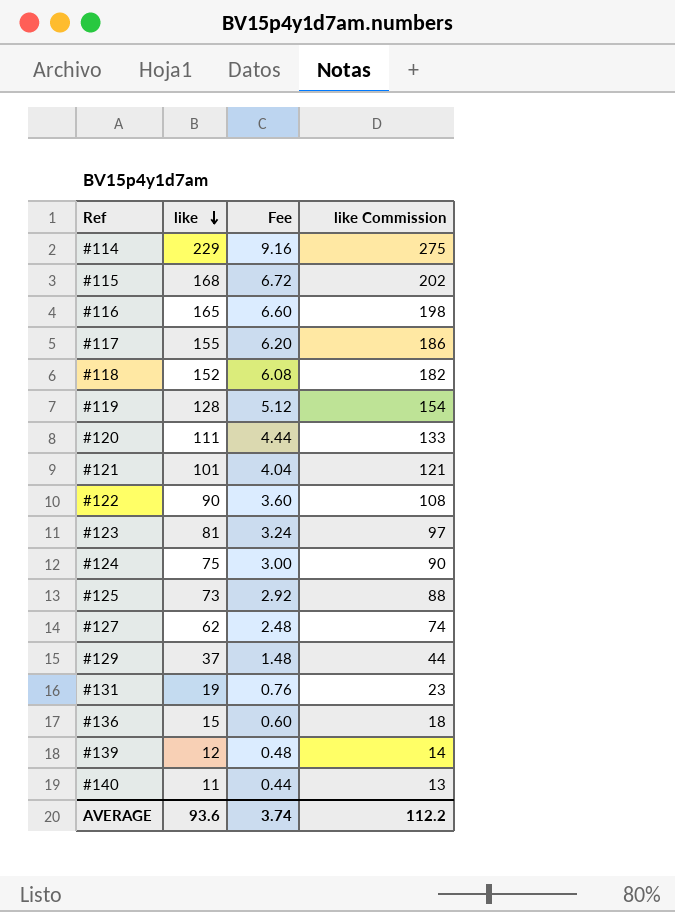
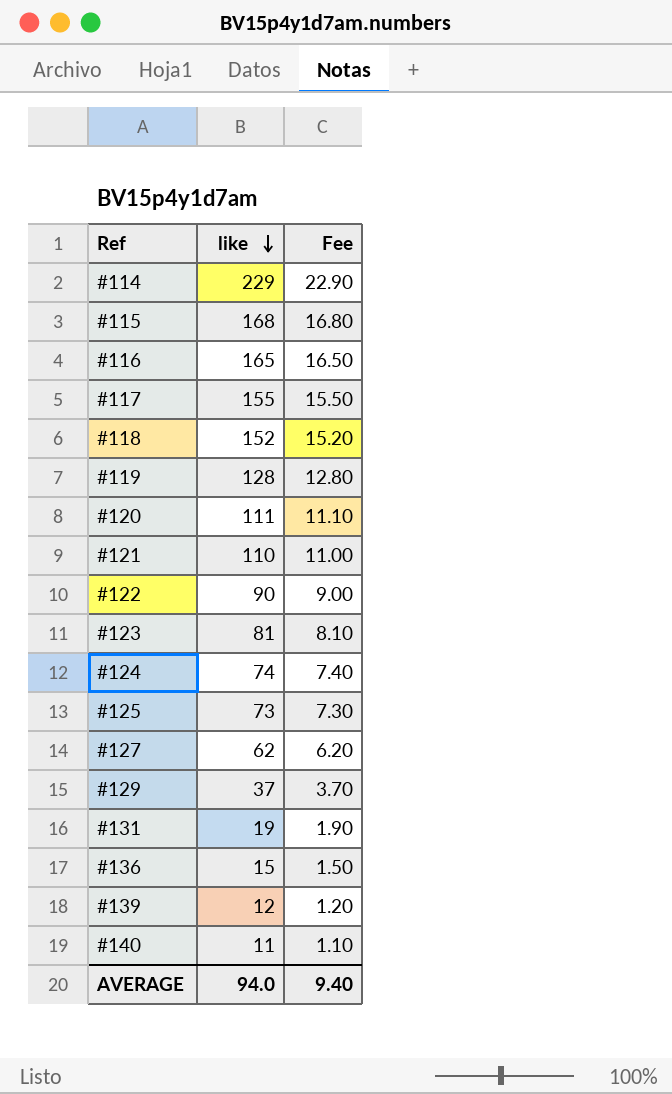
column like Commission | formula: [like] * 1.2 -> none
column Fee | formula: [like] * 0.04 -> [like] * 0.1
#121 | like: 101 -> 110
#124 | like: 75 -> 74
AVERAGE | like: 93.6 -> 94.0
AVERAGE | Fee: 3.74 -> 9.40

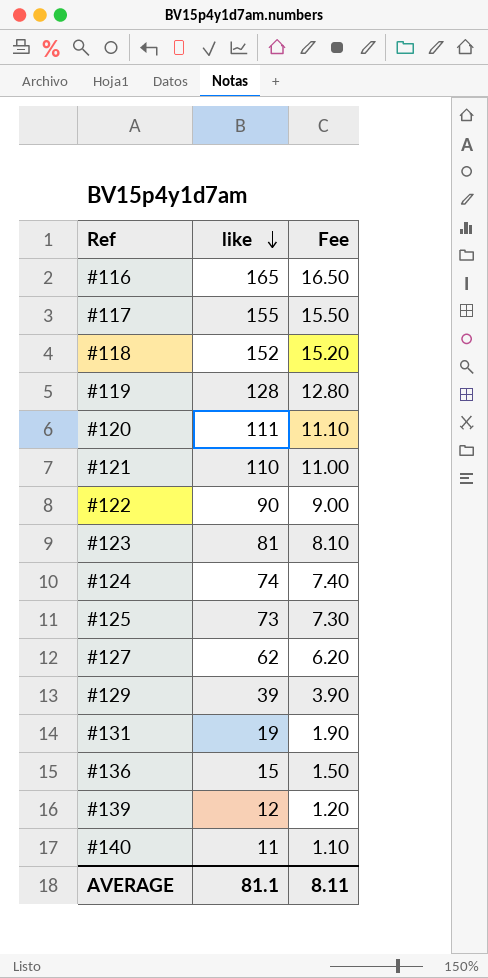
row #114: 229 | 22.90 -> none
row #115: 168 | 16.80 -> none
#129 | like: 37 -> 39
#129 | Fee: 3.70 -> 3.90
AVERAGE | like: 94.0 -> 81.1
AVERAGE | Fee: 9.40 -> 8.11

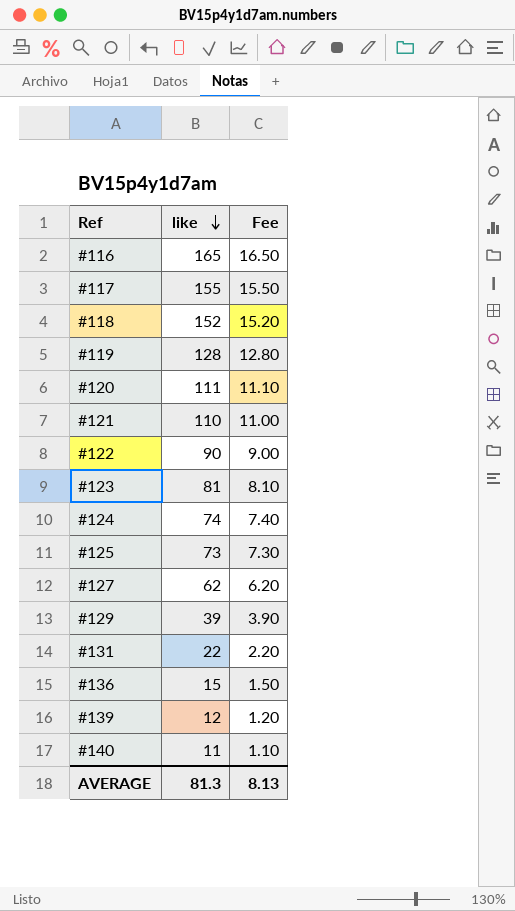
#131 | like: 19 -> 22
#131 | Fee: 1.90 -> 2.20
AVERAGE | like: 81.1 -> 81.3
AVERAGE | Fee: 8.11 -> 8.13

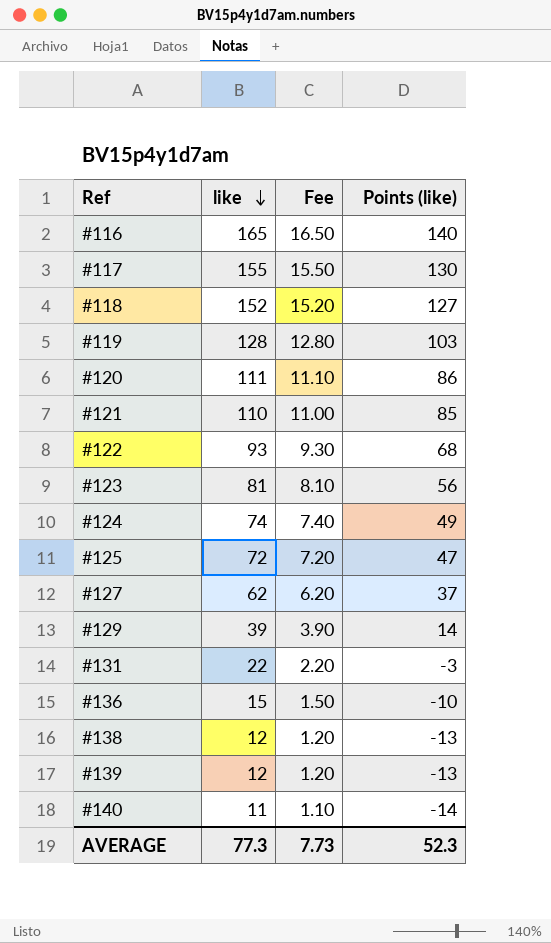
column Points (like) | formula: none -> [like] - 25
#122 | like: 90 -> 93
#122 | Fee: 9.00 -> 9.30
#125 | like: 73 -> 72
#125 | Fee: 7.30 -> 7.20
row #138: none -> 12 | 1.20 | -13
AVERAGE | like: 81.3 -> 77.3
AVERAGE | Fee: 8.13 -> 7.73

